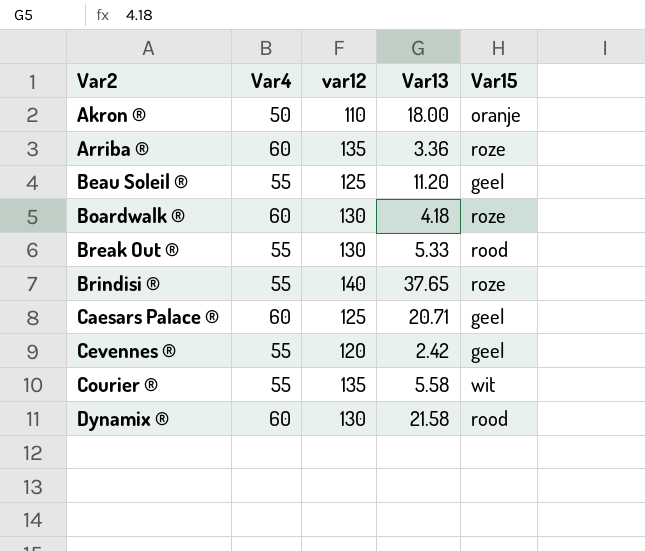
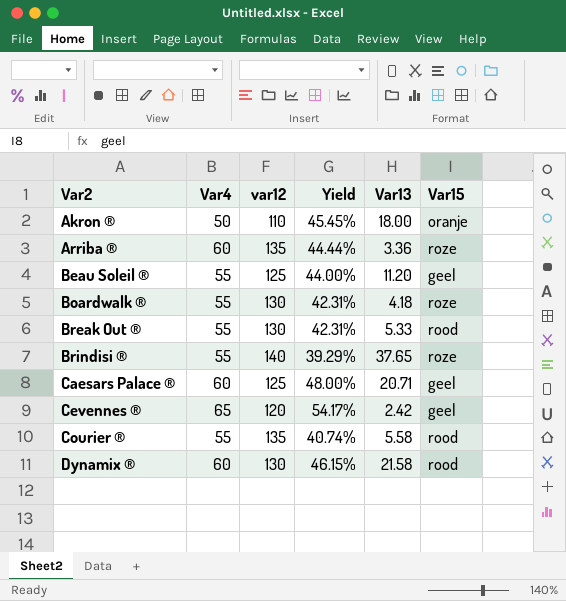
column Yield | formula: none -> [Var4] / [var12]
Boardwalk ® | Var4: 60 -> 55
Cevennes ® | Var4: 55 -> 65
Courier ® | Var15: wit -> rood

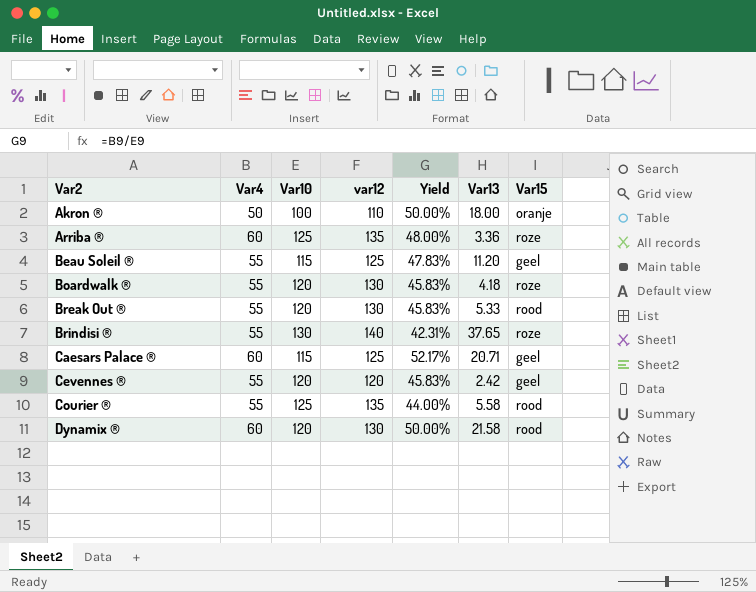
column Var10 | position: none -> 3
column Yield | formula: [Var4] / [var12] -> [Var4] / [Var10]
Cevennes ® | Var4: 65 -> 55

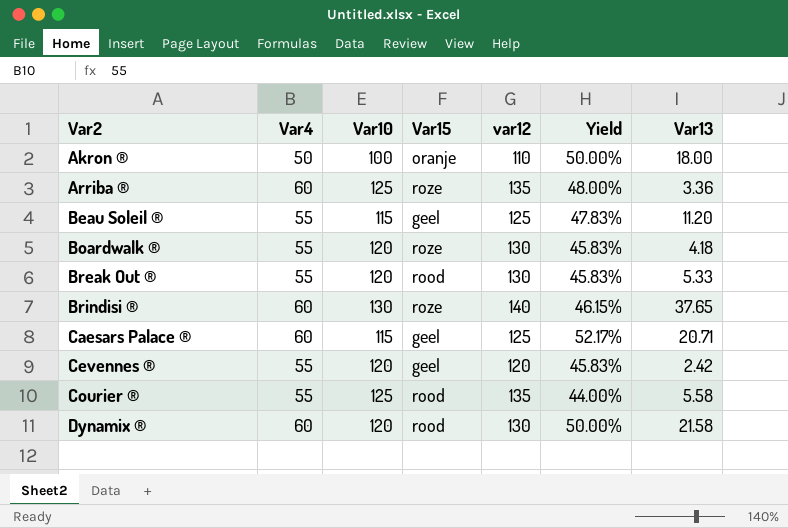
column Var15 | position: 7 -> 4
Brindisi ® | Var4: 55 -> 60
Brindisi ® | Yield: 42.31% -> 46.15%

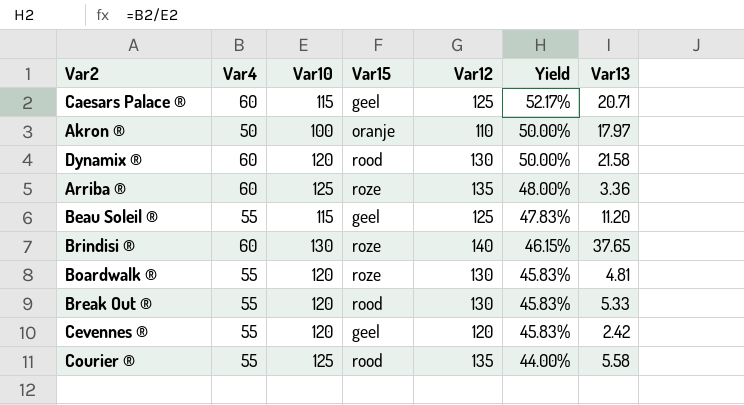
row order: Var2 ascending -> Yield descending
column name: var12 -> Var12
Akron ® | Var13: 18.00 -> 17.97
Boardwalk ® | Var13: 4.18 -> 4.81

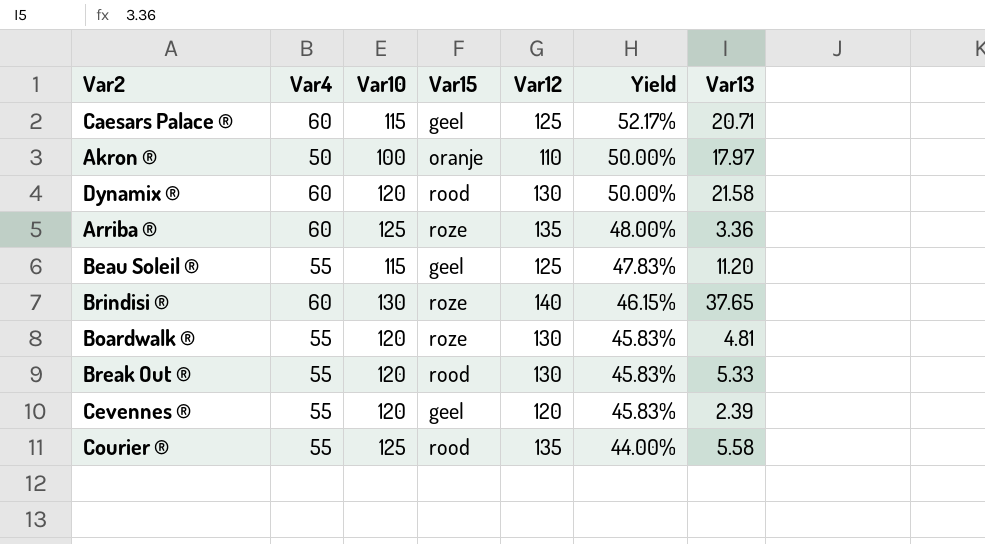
Cevennes ® | Var13: 2.42 -> 2.39

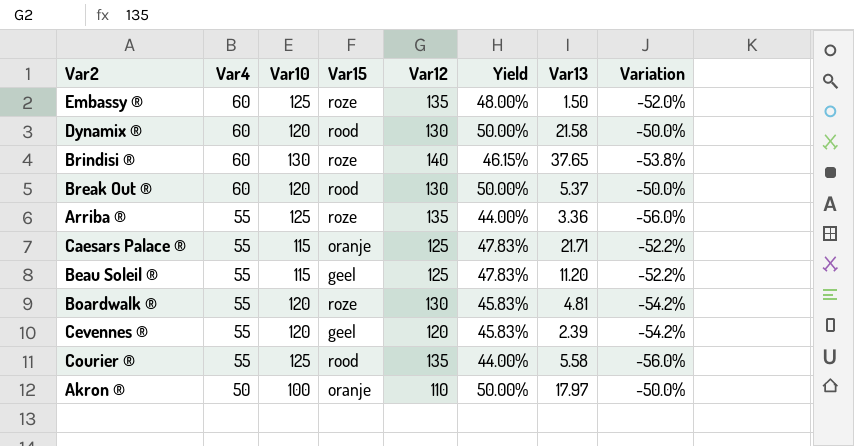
row order: Yield descending -> Var4 descending
column Variation | formula: none -> ([Var4] - [Var10]) / [Var10]
row Embassy ®: none -> 60 | 125 | roze | 135 | 48.00% | 1.50 | -52.0%
Break Out ® | Var4: 55 -> 60
Break Out ® | Yield: 45.83% -> 50.00%
Break Out ® | Var13: 5.33 -> 5.37
Arriba ® | Var4: 60 -> 55
Arriba ® | Yield: 48.00% -> 44.00%
Caesars Palace ® | Var4: 60 -> 55
Caesars Palace ® | Var15: geel -> oranje
Caesars Palace ® | Yield: 52.17% -> 47.83%
Caesars Palace ® | Var13: 20.71 -> 21.71

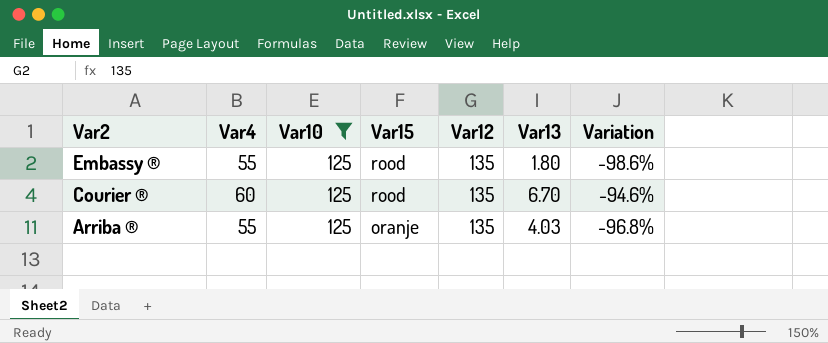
filter: none -> Var10 = 125
row order: Var4 descending -> Var2 descending
column Yield | formula: [Var4] / [Var10] -> none
column Variation | formula: ([Var4] - [Var10]) / [Var10] -> ([Var13] - [Var10]) / [Var10]
Embassy ® | Var4: 60 -> 55
Embassy ® | Var15: roze -> rood
Embassy ® | Var13: 1.50 -> 1.80
Courier ® | Var4: 55 -> 60
Courier ® | Var13: 5.58 -> 6.70
Arriba ® | Var15: roze -> oranje
Arriba ® | Var13: 3.36 -> 4.03

